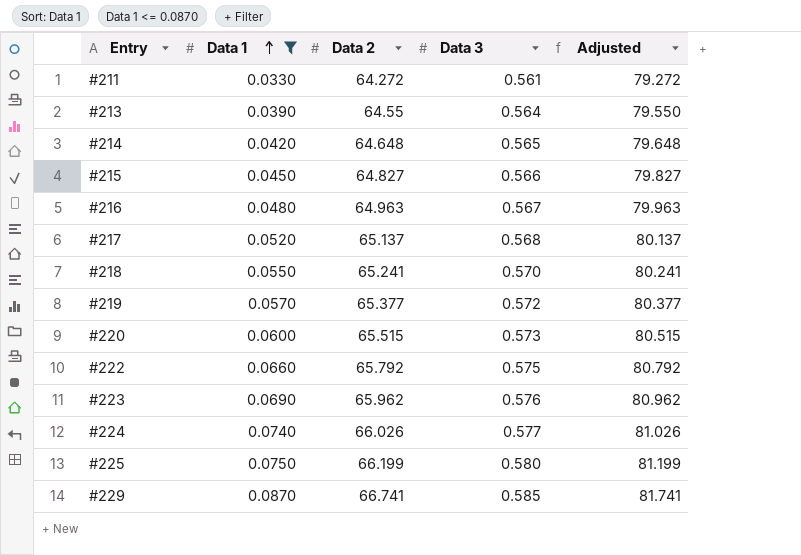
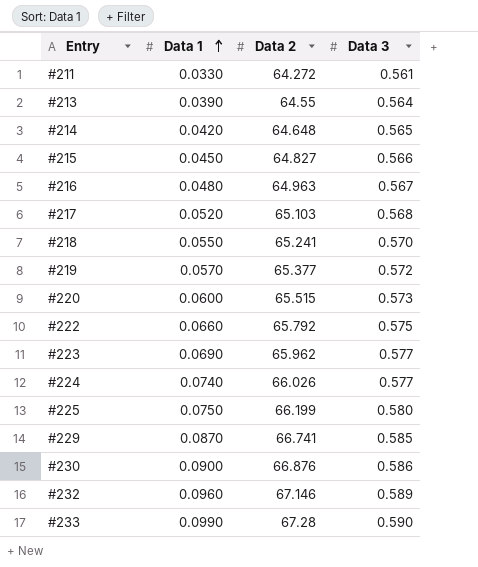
filter: Data 1 <= 0.0870 -> none
column Adjusted | formula: [Data 2] + 15 -> none
#217 | Data 2: 65.137 -> 65.103
#223 | Data 3: 0.576 -> 0.577

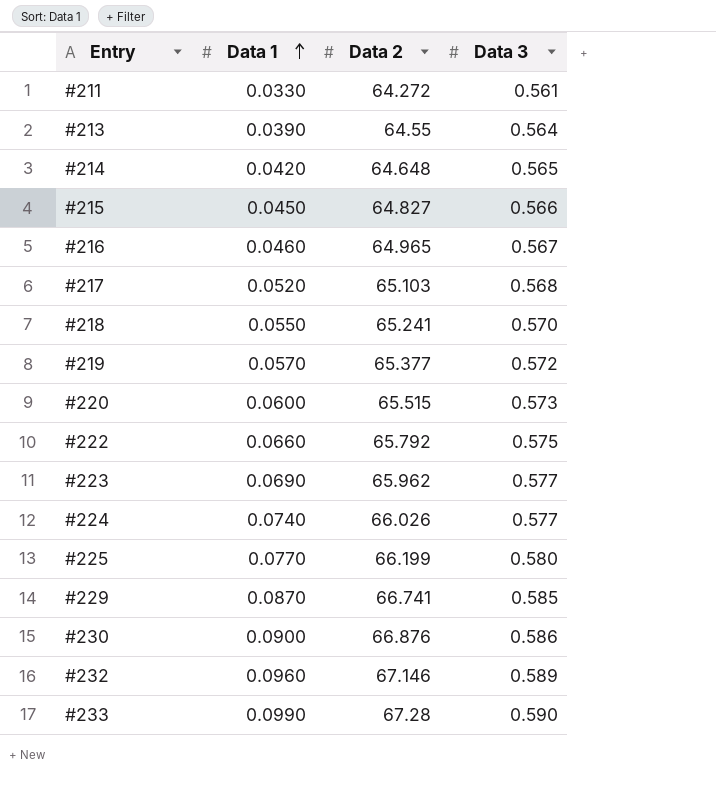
#216 | Data 1: 0.0480 -> 0.0460
#216 | Data 2: 64.963 -> 64.965
#225 | Data 1: 0.0750 -> 0.0770

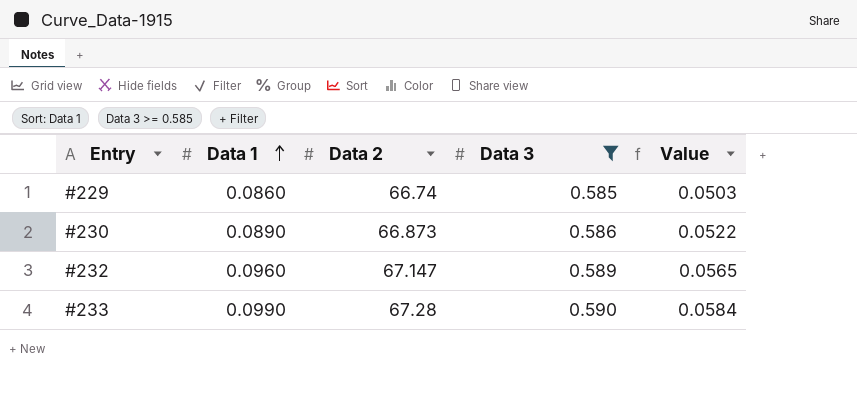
filter: none -> Data 3 >= 0.585
column Value | formula: none -> [Data 1] * [Data 3]
#229 | Data 1: 0.0870 -> 0.0860
#229 | Data 2: 66.741 -> 66.74
#230 | Data 1: 0.0900 -> 0.0890
#230 | Data 2: 66.876 -> 66.873
#232 | Data 2: 67.146 -> 67.147

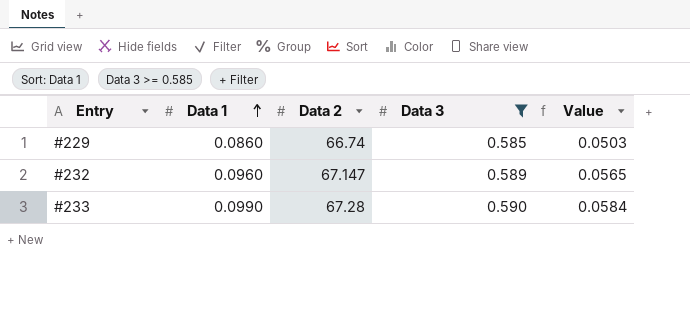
row #230: 0.0890 | 66.873 | 0.586 | 0.0522 -> none

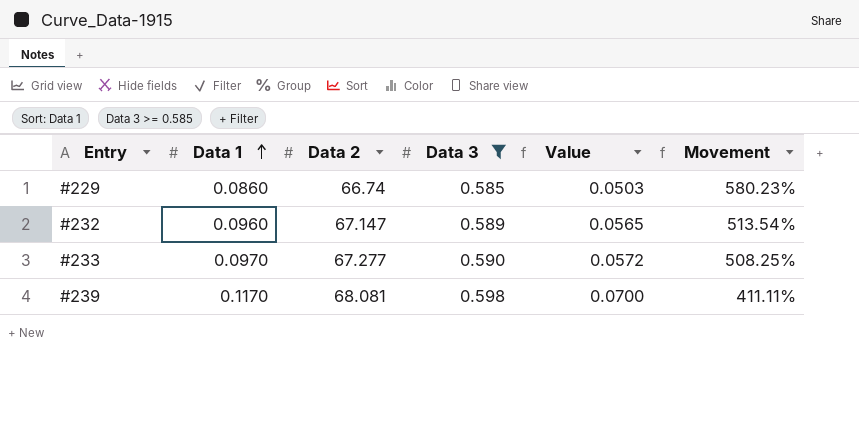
column Movement | formula: none -> ([Data 3] - [Data 1]) / [Data 1]
#233 | Data 1: 0.0990 -> 0.0970
#233 | Data 2: 67.28 -> 67.277
#233 | Value: 0.0584 -> 0.0572
row #239: none -> 0.1170 | 68.081 | 0.598 | 0.0700 | 411.11%

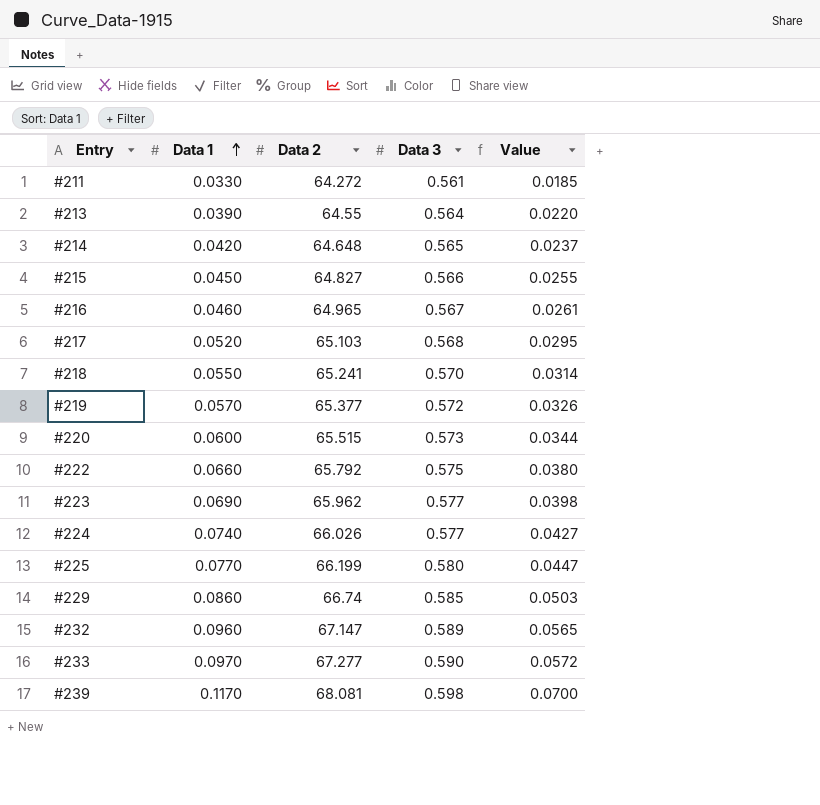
filter: Data 3 >= 0.585 -> none
column Movement | formula: ([Data 3] - [Data 1]) / [Data 1] -> none

